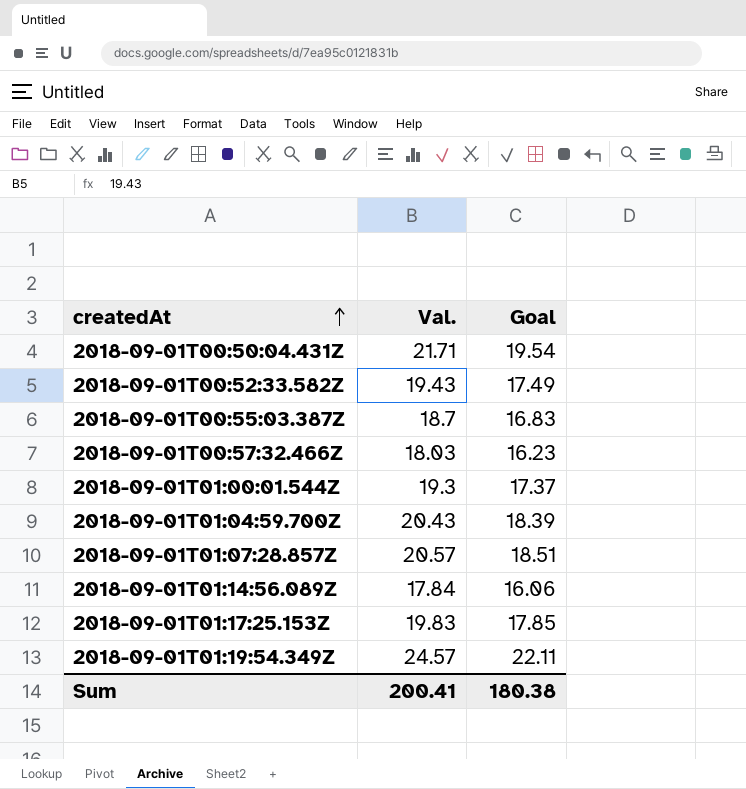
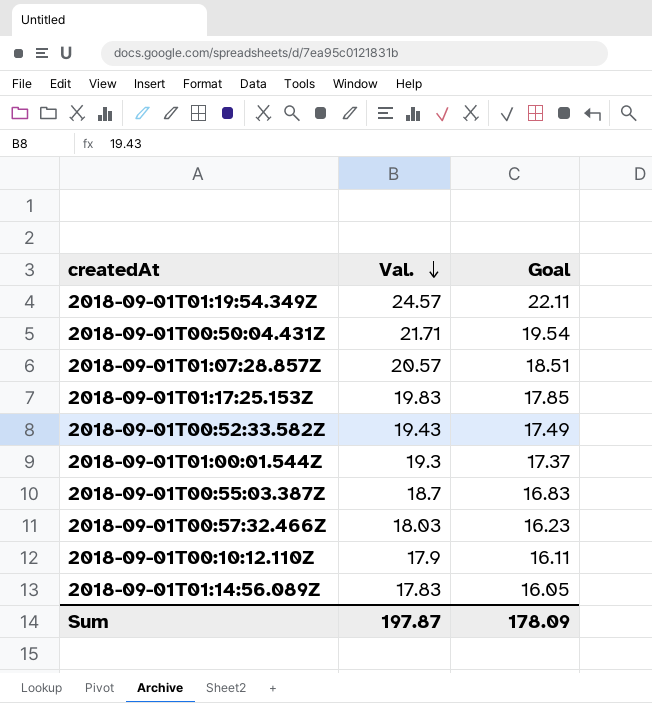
row order: createdAt ascending -> Val. descending
row 2018-09-01T01:04:59.700Z: 20.43 | 18.39 -> none
row 2018-09-01T00:10:12.110Z: none -> 17.9 | 16.11
2018-09-01T01:14:56.089Z | Val.: 17.84 -> 17.83
2018-09-01T01:14:56.089Z | Goal: 16.06 -> 16.05
Sum | Val.: 200.41 -> 197.87
Sum | Goal: 180.38 -> 178.09

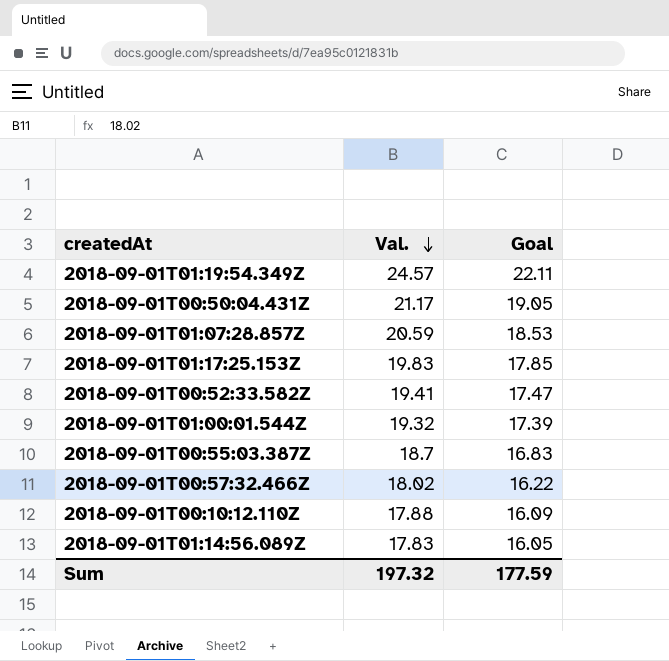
2018-09-01T00:50:04.431Z | Val.: 21.71 -> 21.17
2018-09-01T00:50:04.431Z | Goal: 19.54 -> 19.05
2018-09-01T01:07:28.857Z | Val.: 20.57 -> 20.59
2018-09-01T01:07:28.857Z | Goal: 18.51 -> 18.53
2018-09-01T00:52:33.582Z | Val.: 19.43 -> 19.41
2018-09-01T00:52:33.582Z | Goal: 17.49 -> 17.47
2018-09-01T01:00:01.544Z | Val.: 19.3 -> 19.32
2018-09-01T01:00:01.544Z | Goal: 17.37 -> 17.39
2018-09-01T00:57:32.466Z | Val.: 18.03 -> 18.02
2018-09-01T00:57:32.466Z | Goal: 16.23 -> 16.22
2018-09-01T00:10:12.110Z | Val.: 17.9 -> 17.88
2018-09-01T00:10:12.110Z | Goal: 16.11 -> 16.09
Sum | Val.: 197.87 -> 197.32
Sum | Goal: 178.09 -> 177.59

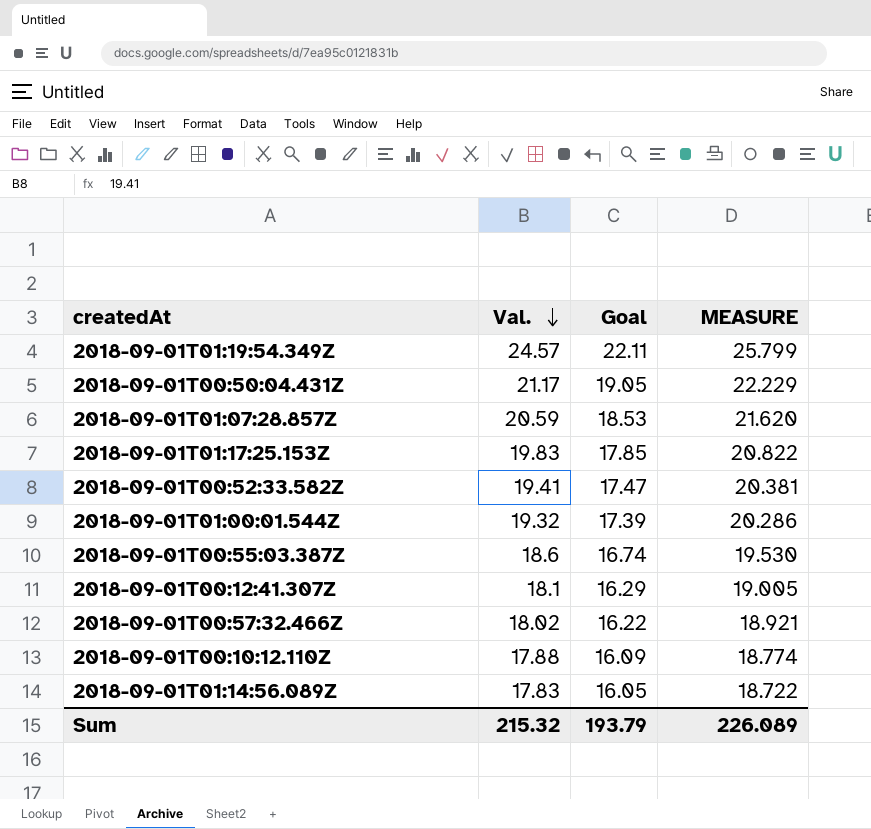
column MEASURE | formula: none -> [Val.] * 1.05
2018-09-01T00:55:03.387Z | Val.: 18.7 -> 18.6
2018-09-01T00:55:03.387Z | Goal: 16.83 -> 16.74
row 2018-09-01T00:12:41.307Z: none -> 18.1 | 16.29 | 19.005
Sum | Val.: 197.32 -> 215.32
Sum | Goal: 177.59 -> 193.79

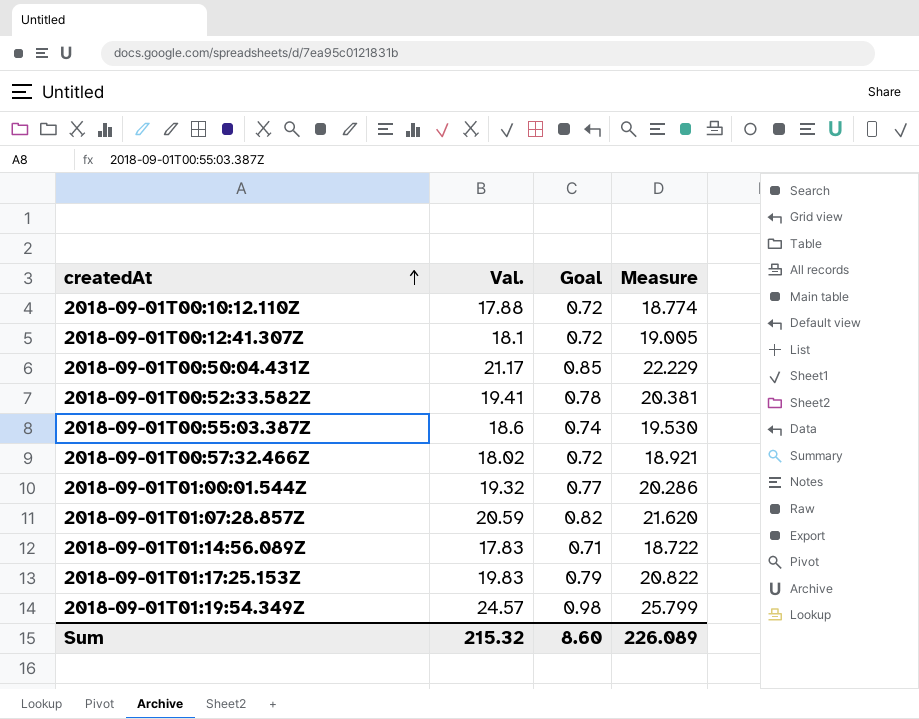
row order: Val. descending -> createdAt ascending
column Goal | formula: [Val.] * 0.9 -> [Val.] * 0.04
column name: MEASURE -> Measure
Sum | Goal: 193.79 -> 8.60

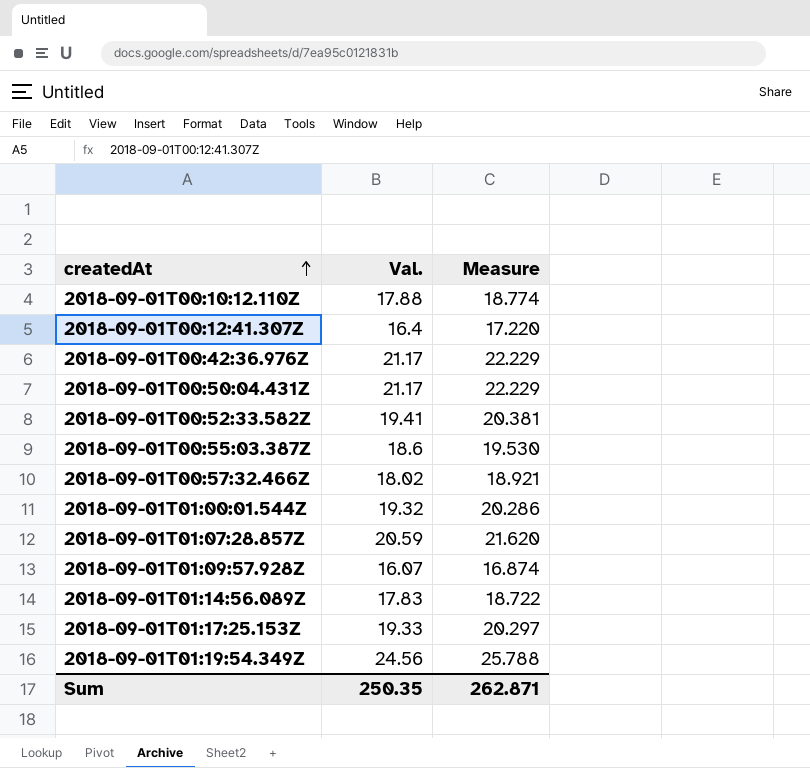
column Goal | formula: [Val.] * 0.04 -> none
2018-09-01T00:12:41.307Z | Val.: 18.1 -> 16.4
2018-09-01T00:12:41.307Z | Measure: 19.005 -> 17.220
row 2018-09-01T00:42:36.976Z: none -> 21.17 | 22.229
row 2018-09-01T01:09:57.928Z: none -> 16.07 | 16.874
2018-09-01T01:17:25.153Z | Val.: 19.83 -> 19.33
2018-09-01T01:17:25.153Z | Measure: 20.822 -> 20.297
2018-09-01T01:19:54.349Z | Val.: 24.57 -> 24.56
2018-09-01T01:19:54.349Z | Measure: 25.799 -> 25.788
Sum | Val.: 215.32 -> 250.35
Sum | Measure: 226.089 -> 262.871

